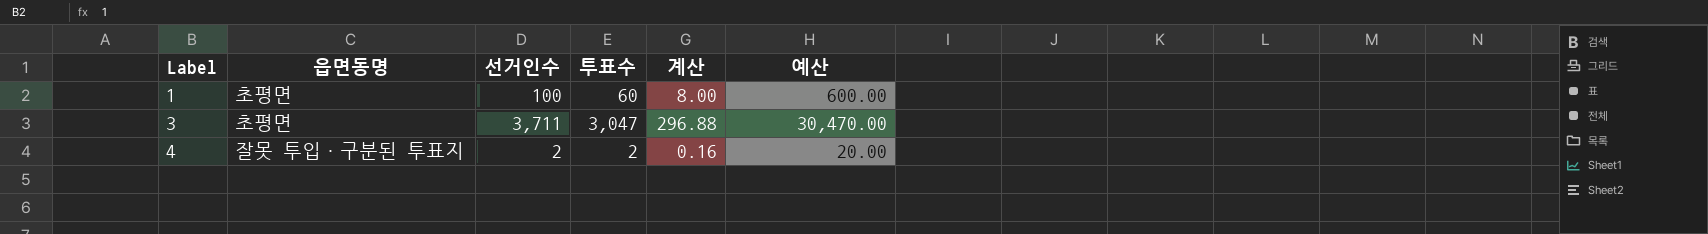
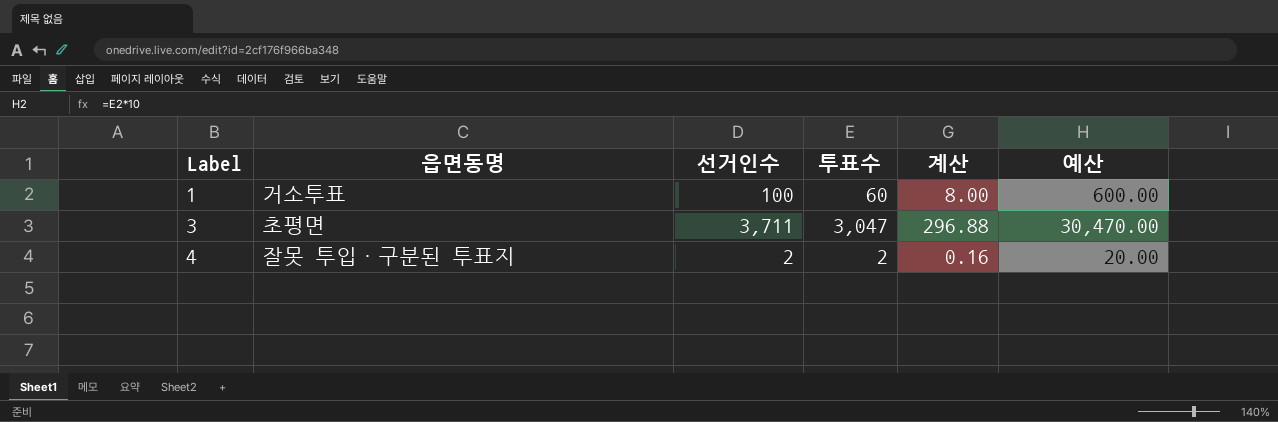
1 | 읍면동명: 초평면 -> 거소투표

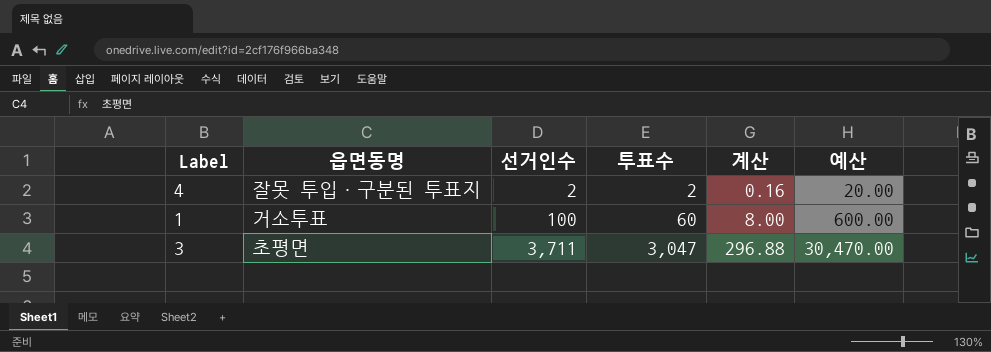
row order: Label ascending -> 선거인수 ascending

